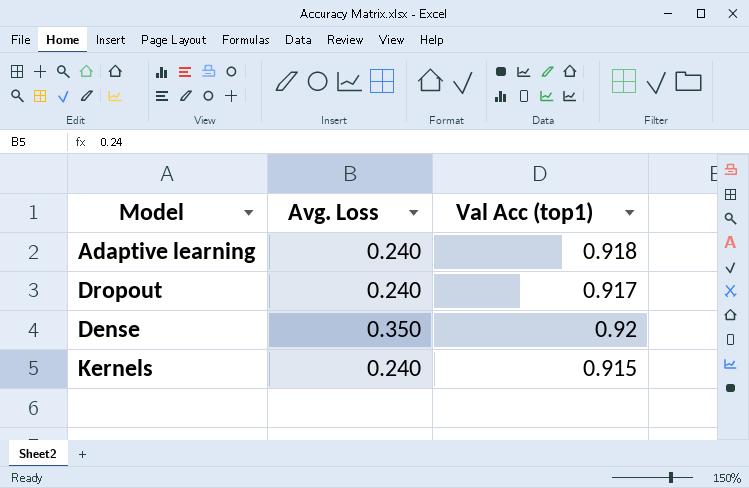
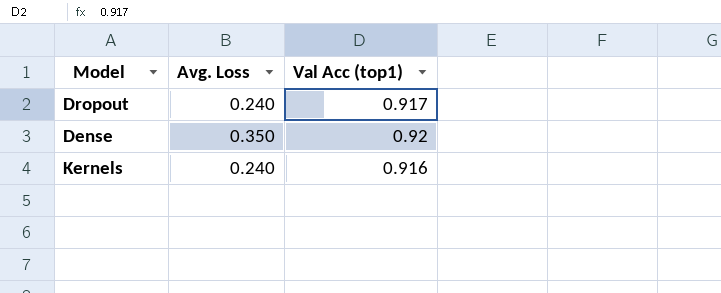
row Adaptive learning: 0.240 | 0.918 -> none
Kernels | Val Acc (top1): 0.915 -> 0.916

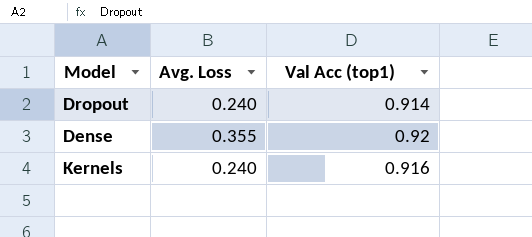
Dropout | Val Acc (top1): 0.917 -> 0.914
Dense | Avg. Loss: 0.350 -> 0.355

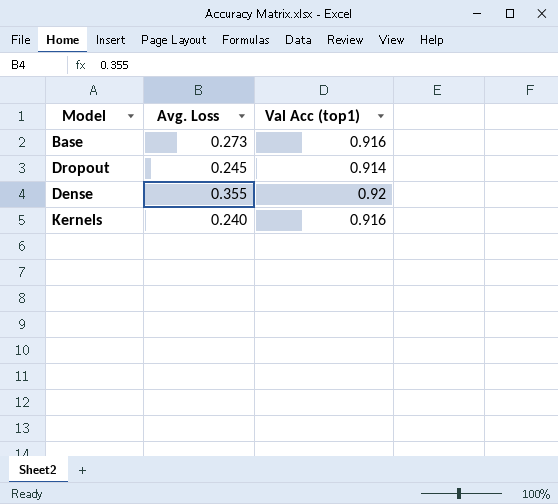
row Base: none -> 0.273 | 0.916
Dropout | Avg. Loss: 0.240 -> 0.245

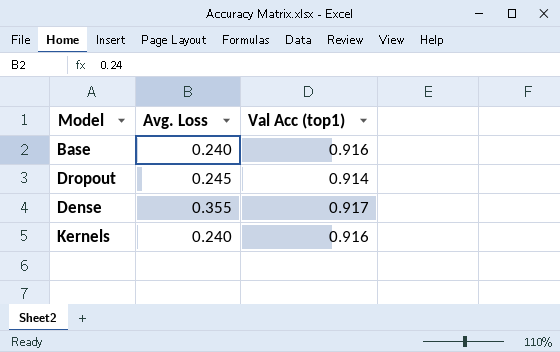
Base | Avg. Loss: 0.273 -> 0.240
Dense | Val Acc (top1): 0.92 -> 0.917

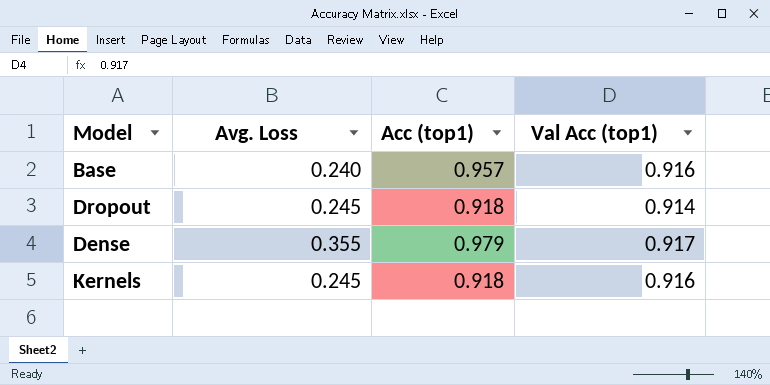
column Acc (top1) | position: none -> 3
Kernels | Avg. Loss: 0.240 -> 0.245

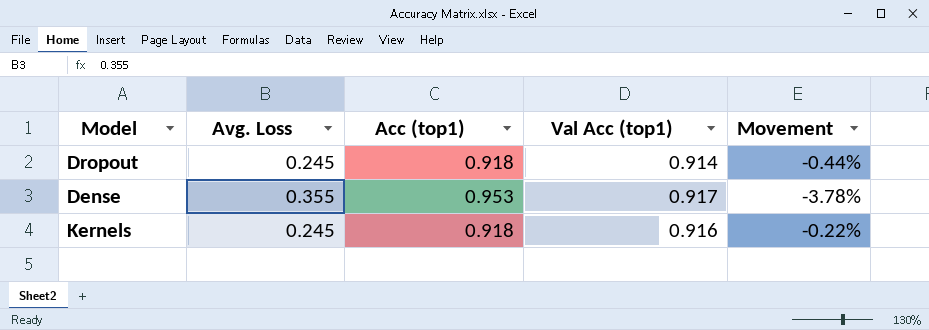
column Movement | formula: none -> ([Val Acc (top1)] - [Acc (top1)]) / [Acc (top1)]
row Base: 0.240 | 0.957 | 0.916 -> none
Dense | Acc (top1): 0.979 -> 0.953

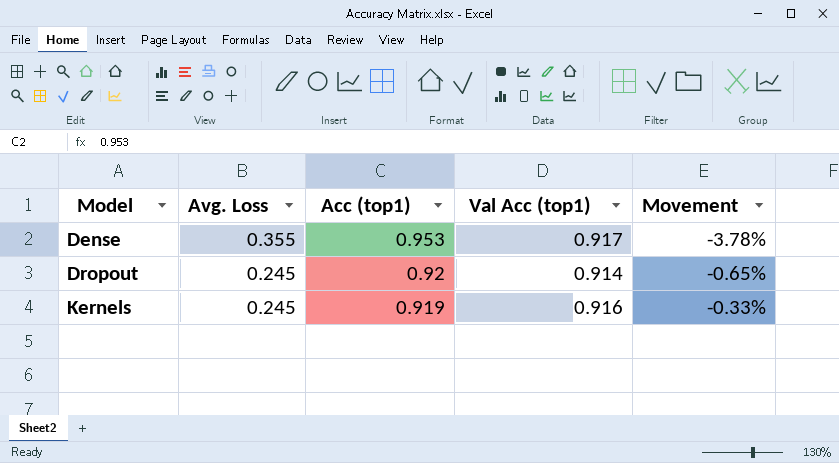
row order: none -> Model ascending
Dropout | Acc (top1): 0.918 -> 0.92
Dropout | Movement: -0.44% -> -0.65%
Kernels | Acc (top1): 0.918 -> 0.919
Kernels | Movement: -0.22% -> -0.33%

